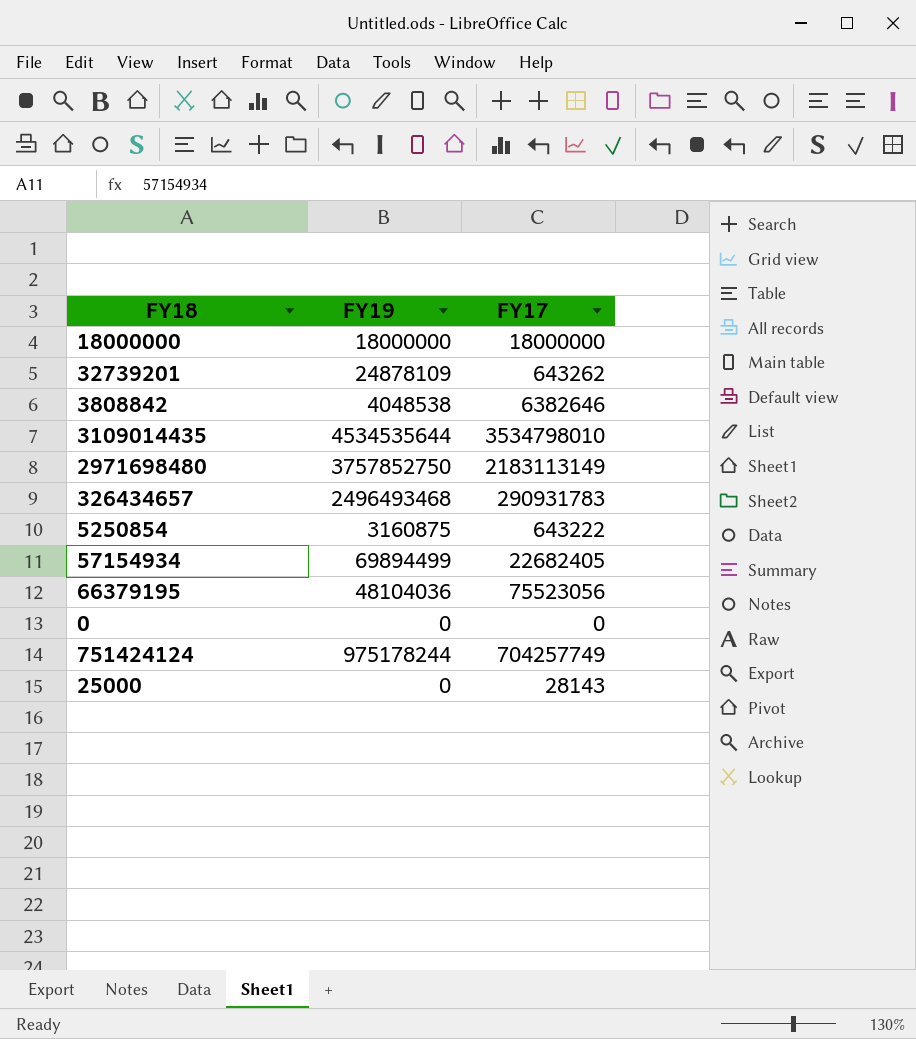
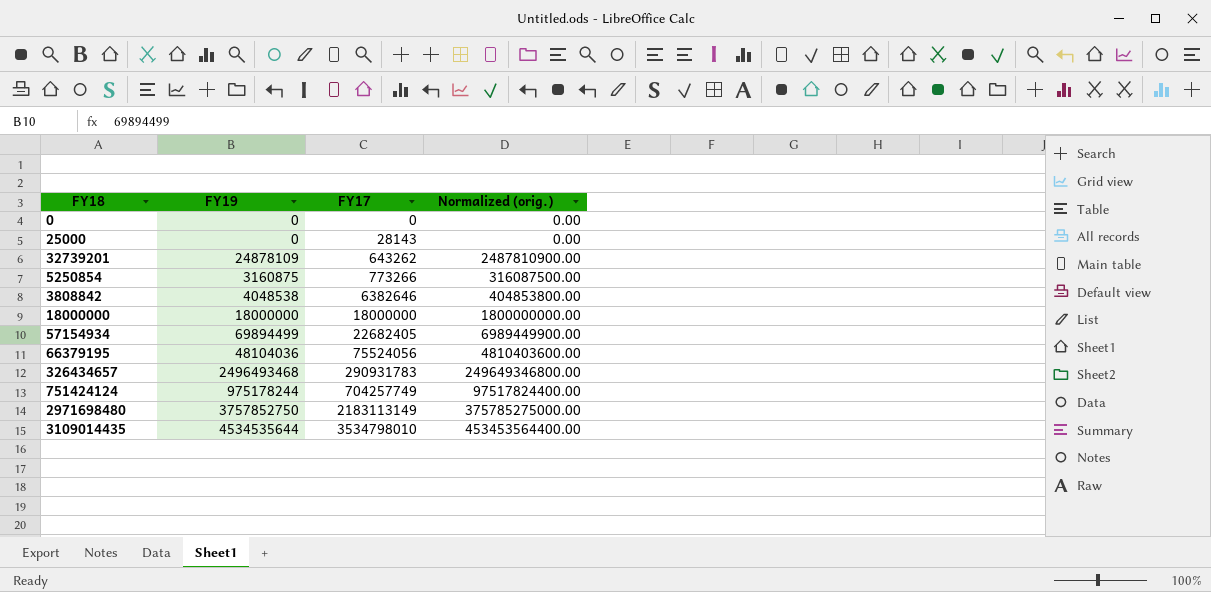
row order: none -> FY17 ascending
column Normalized (orig.) | formula: none -> [FY19] * 100
5250854 | FY17: 643222 -> 773266
66379195 | FY17: 75523056 -> 75524056

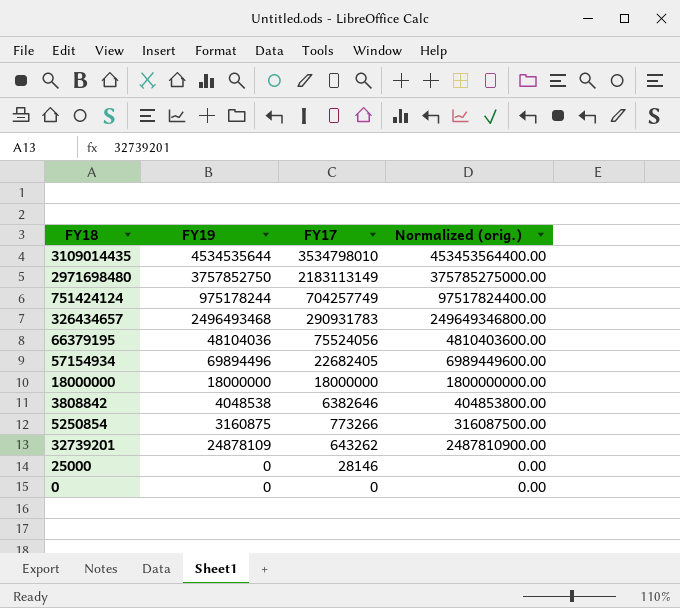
row order: FY17 ascending -> FY17 descending
57154934 | FY19: 69894499 -> 69894496
57154934 | Normalized (orig.): 6989449900.00 -> 6989449600.00
25000 | FY17: 28143 -> 28146

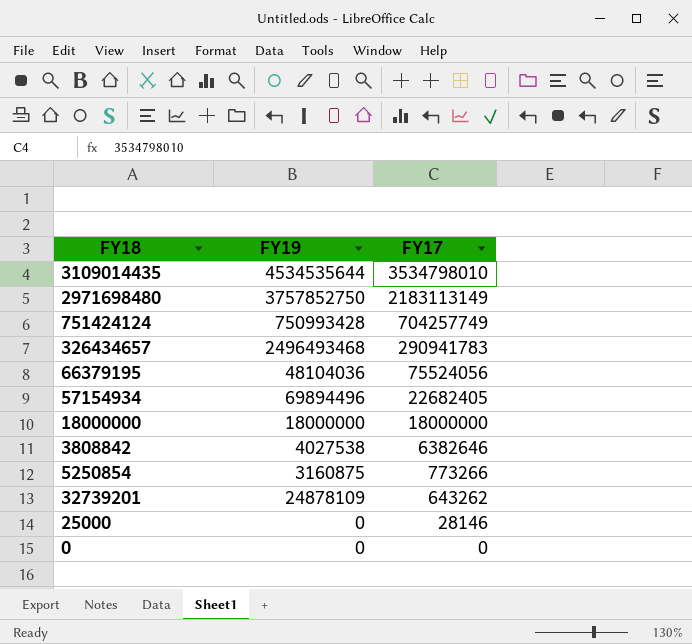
column Normalized (orig.) | formula: [FY19] * 100 -> none
751424124 | FY19: 975178244 -> 750993428
326434657 | FY17: 290931783 -> 290941783
3808842 | FY19: 4048538 -> 4027538

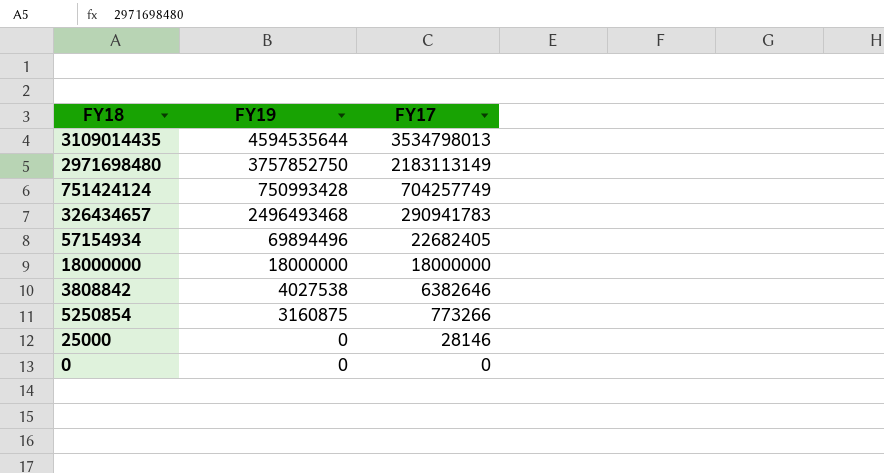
row 66379195: 48104036 | 75524056 -> none
row 32739201: 24878109 | 643262 -> none
3109014435 | FY19: 4534535644 -> 4594535644
3109014435 | FY17: 3534798010 -> 3534798013

